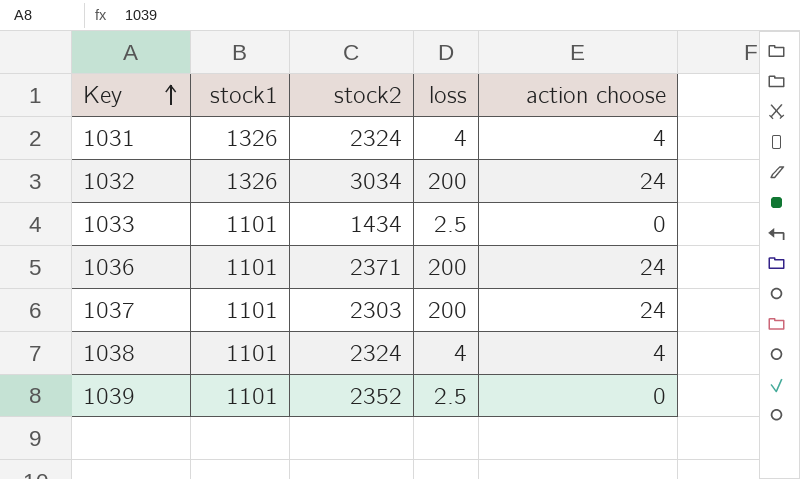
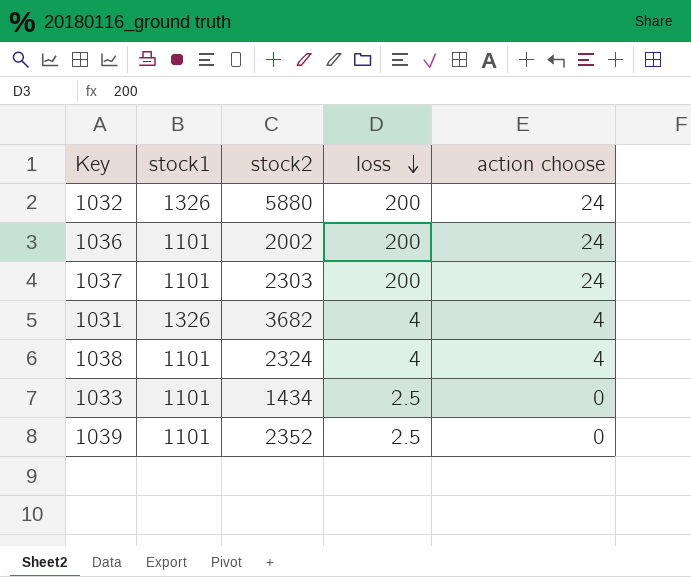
row order: Key ascending -> loss descending
1032 | stock2: 3034 -> 5880
1036 | stock2: 2371 -> 2002
1031 | stock2: 2324 -> 3682

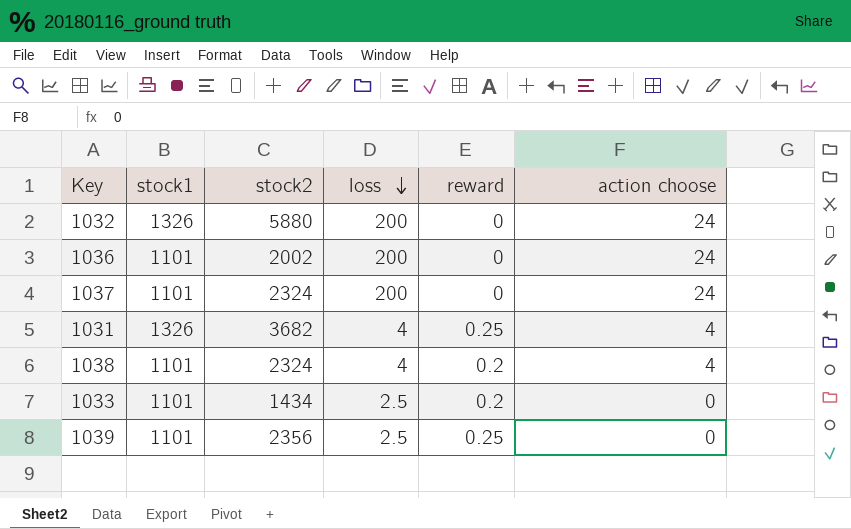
column reward | position: none -> 5
1037 | stock2: 2303 -> 2324
1039 | stock2: 2352 -> 2356

